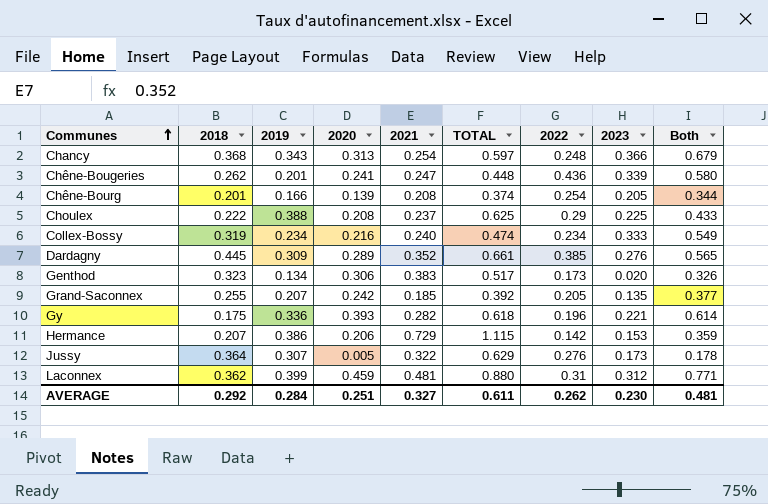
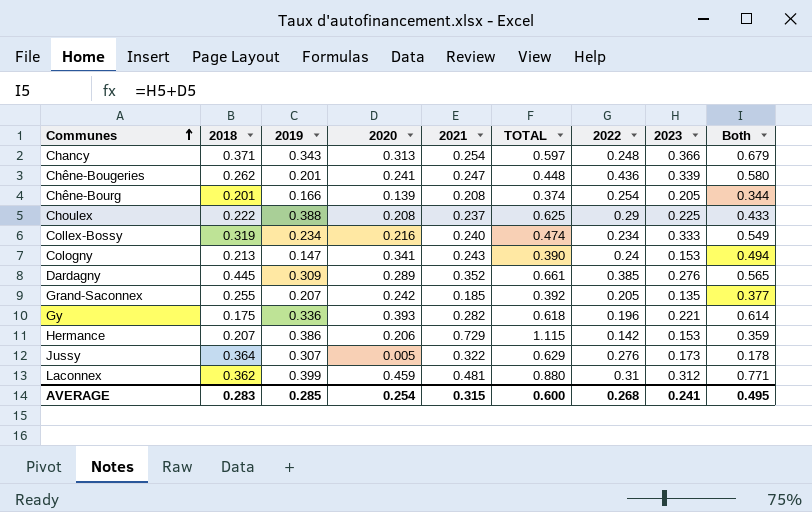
row Genthod: 0.323 | 0.134 | 0.306 | 0.383 | 0.517 | 0.173 | 0.020 | 0.326 -> none
Chancy | 2018: 0.368 -> 0.371
row Cologny: none -> 0.213 | 0.147 | 0.341 | 0.243 | 0.390 | 0.24 | 0.153 | 0.494
AVERAGE | 2018: 0.292 -> 0.283
AVERAGE | 2019: 0.284 -> 0.285
AVERAGE | 2020: 0.251 -> 0.254
AVERAGE | 2021: 0.327 -> 0.315
AVERAGE | TOTAL: 0.611 -> 0.600
AVERAGE | 2022: 0.262 -> 0.268
AVERAGE | 2023: 0.230 -> 0.241
AVERAGE | Both: 0.481 -> 0.495

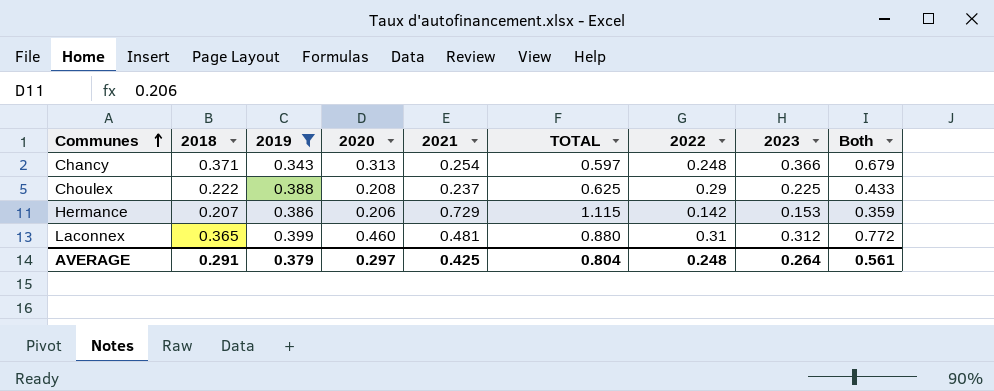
filter: none -> 2019 >= 0.343
Laconnex | 2018: 0.362 -> 0.365
Laconnex | 2020: 0.459 -> 0.460
Laconnex | Both: 0.771 -> 0.772
AVERAGE | 2018: 0.283 -> 0.291
AVERAGE | 2019: 0.285 -> 0.379
AVERAGE | 2020: 0.254 -> 0.297
AVERAGE | 2021: 0.315 -> 0.425
AVERAGE | TOTAL: 0.600 -> 0.804
AVERAGE | 2022: 0.268 -> 0.248
AVERAGE | 2023: 0.241 -> 0.264
AVERAGE | Both: 0.495 -> 0.561

